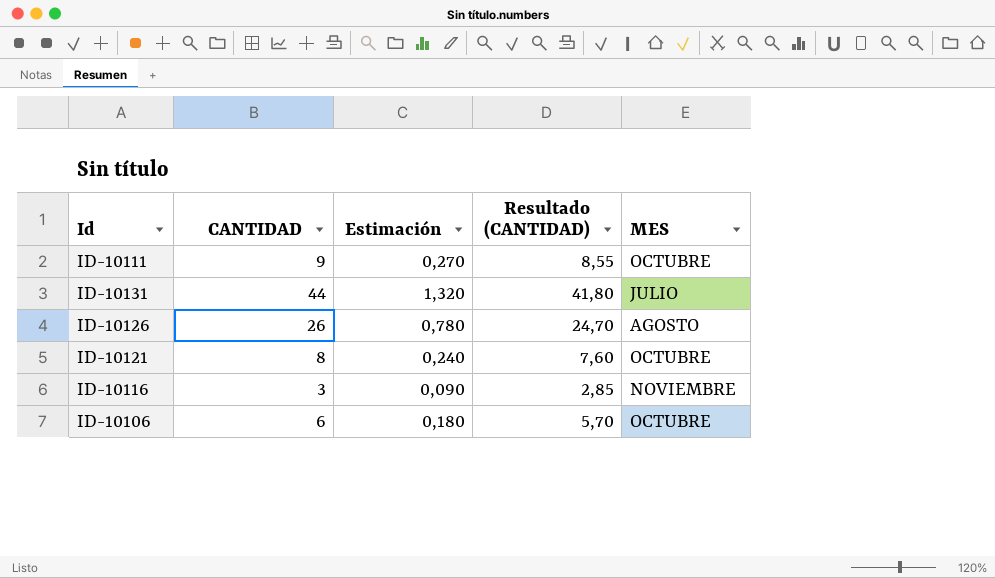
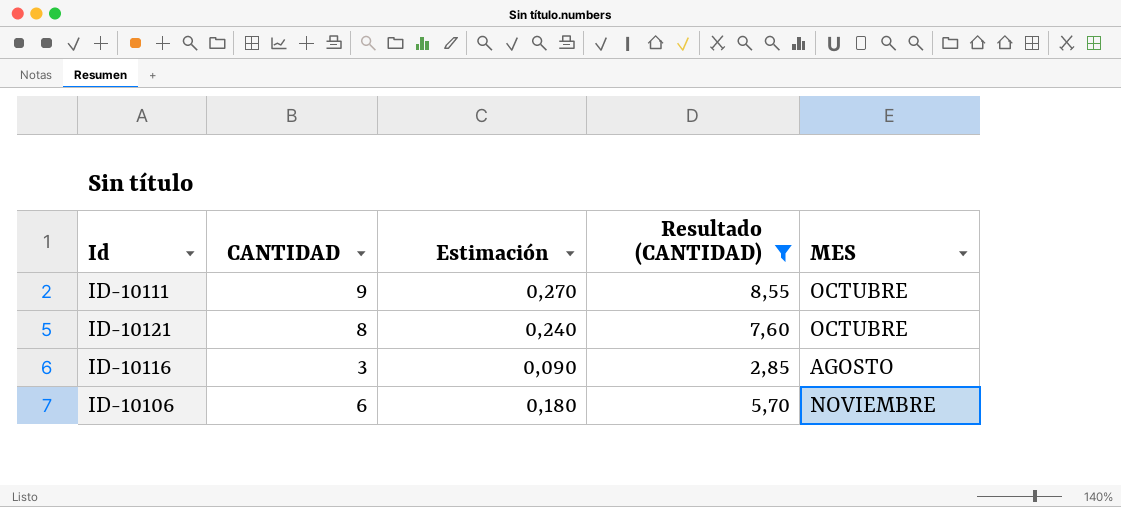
filter: none -> Resultado (CANTIDAD) <= 8,55
ID-10116 | MES: NOVIEMBRE -> AGOSTO
ID-10106 | MES: OCTUBRE -> NOVIEMBRE

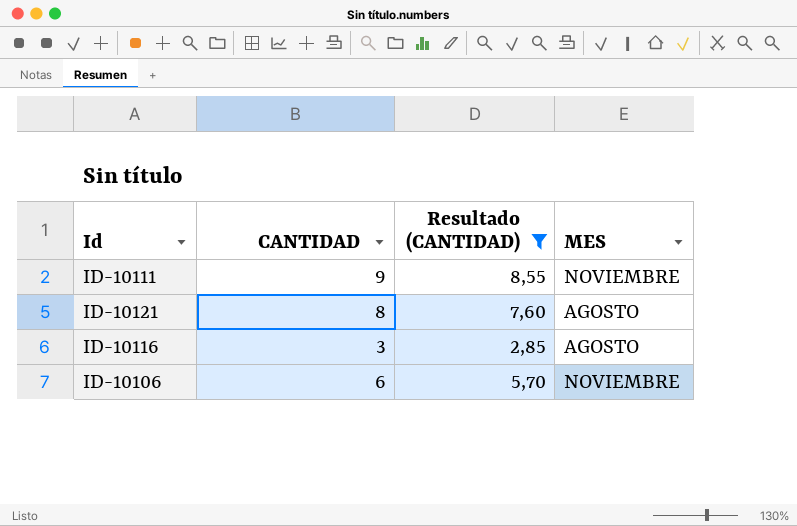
column Estimación | formula: [CANTIDAD] * 0,03 -> none
ID-10111 | MES: OCTUBRE -> NOVIEMBRE
ID-10121 | MES: OCTUBRE -> AGOSTO

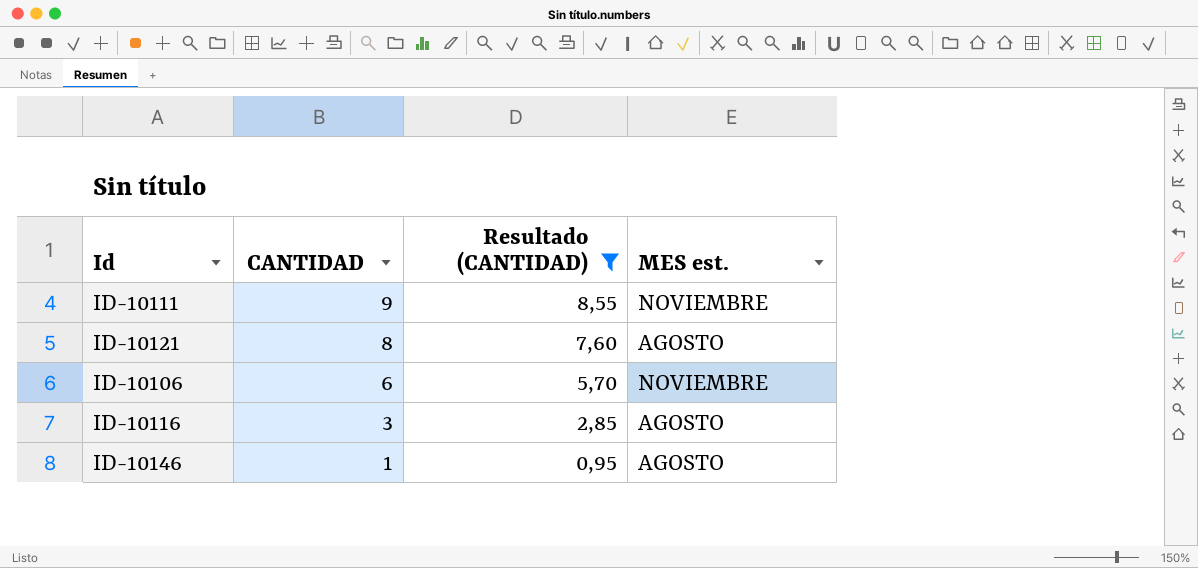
row order: none -> CANTIDAD descending
column name: MES -> MES est.
row ID-10146: none -> 1 | 0,95 | AGOSTO

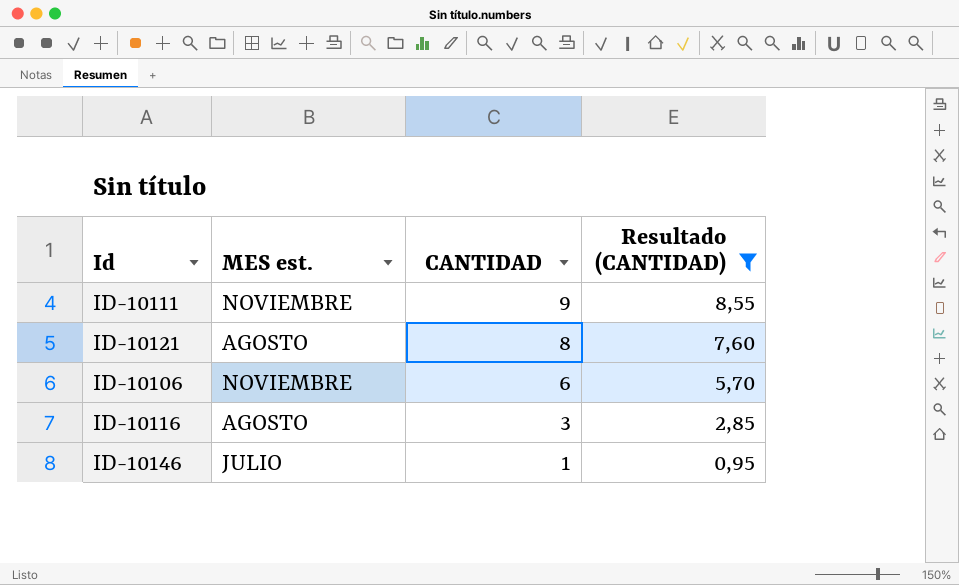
column MES est. | position: 4 -> 2
ID-10146 | MES est.: AGOSTO -> JULIO

